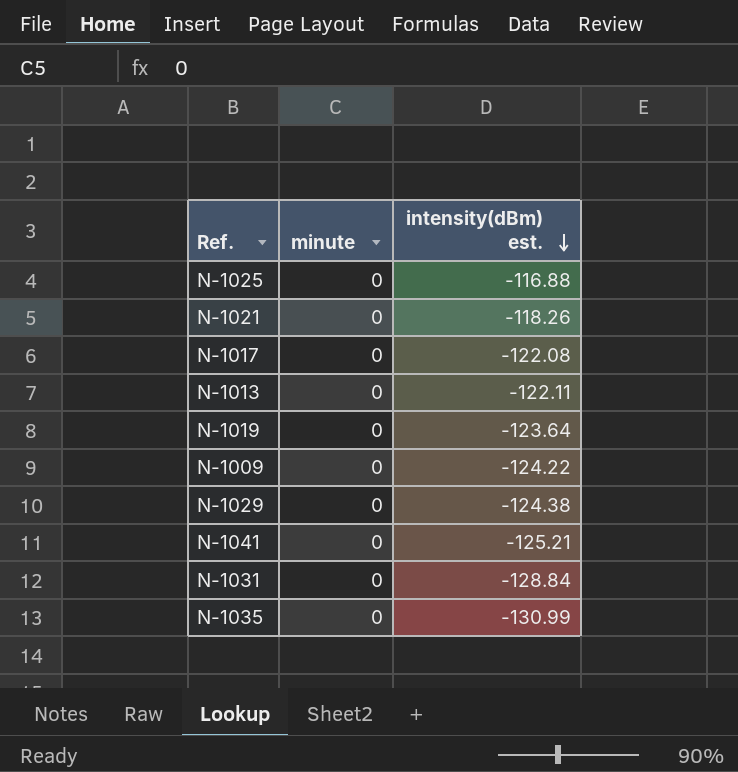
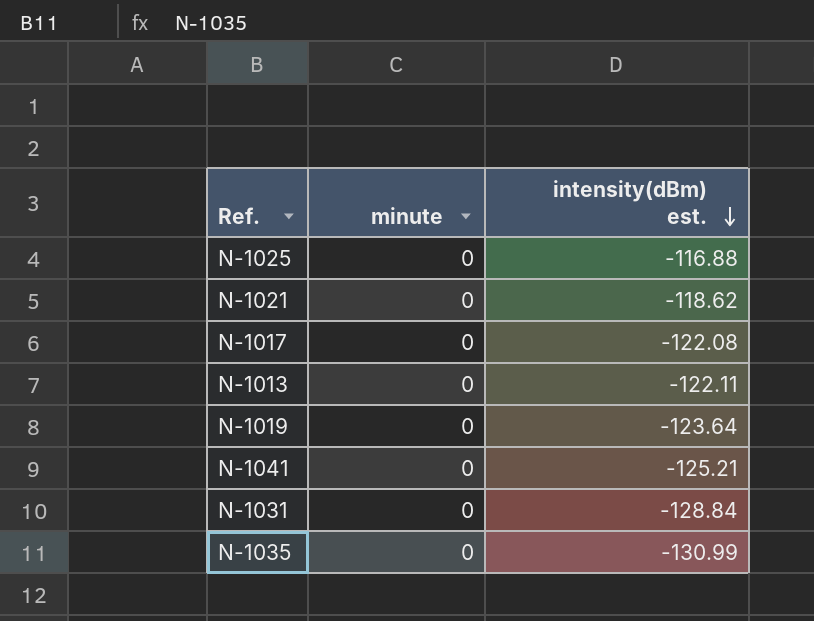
row N-1009: 0 | -124.22 -> none
row N-1029: 0 | -124.38 -> none
N-1021 | intensity(dBm) est.: -118.26 -> -118.62

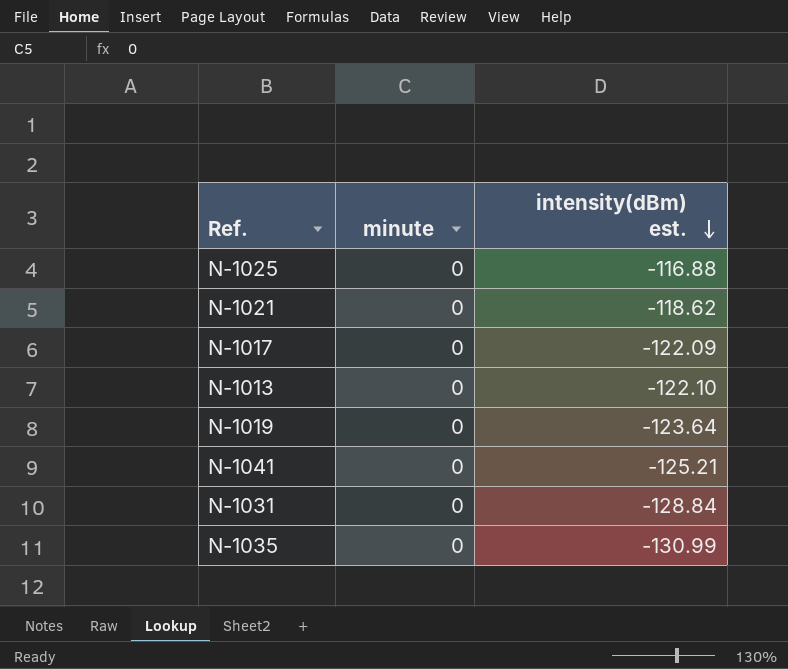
N-1017 | intensity(dBm) est.: -122.08 -> -122.09
N-1013 | intensity(dBm) est.: -122.11 -> -122.10

